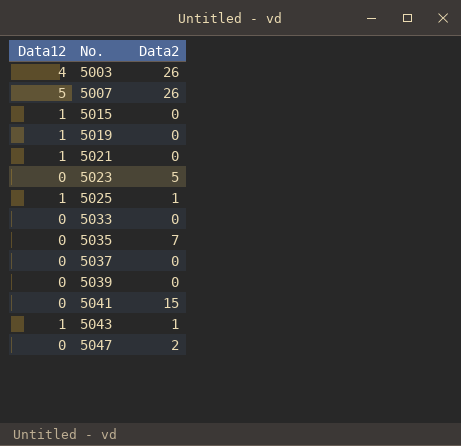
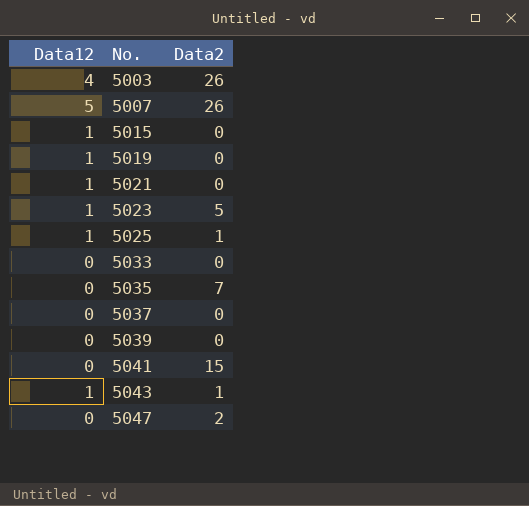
5023 | Data12: 0 -> 1

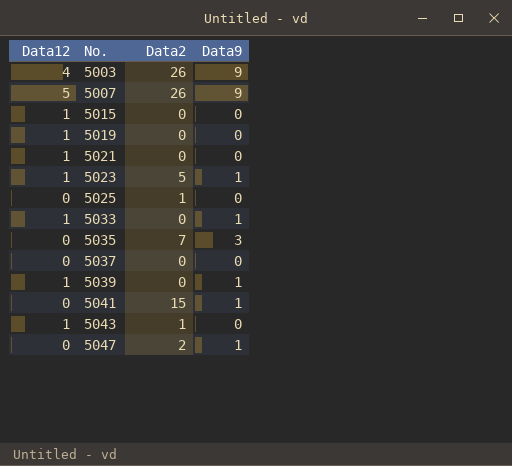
column Data9 | position: none -> 4
5025 | Data12: 1 -> 0
5033 | Data12: 0 -> 1
5039 | Data12: 0 -> 1

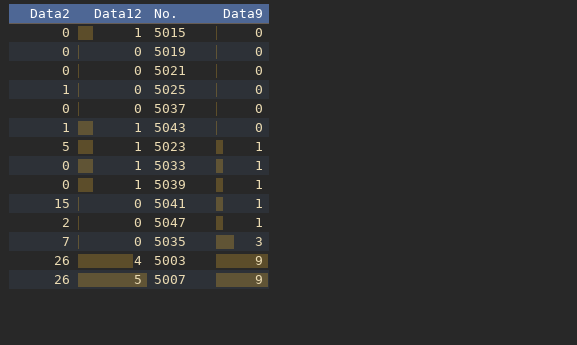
row order: No. ascending -> Data9 ascending
column Data2 | position: 3 -> 1
5019 | Data12: 1 -> 0
5021 | Data12: 1 -> 0

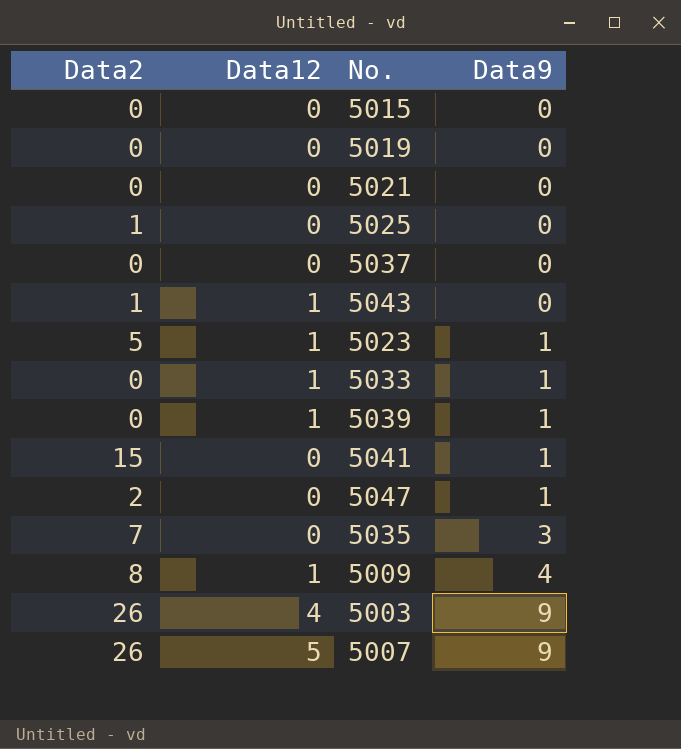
5015 | Data12: 1 -> 0
row 5009: none -> 8 | 1 | 4

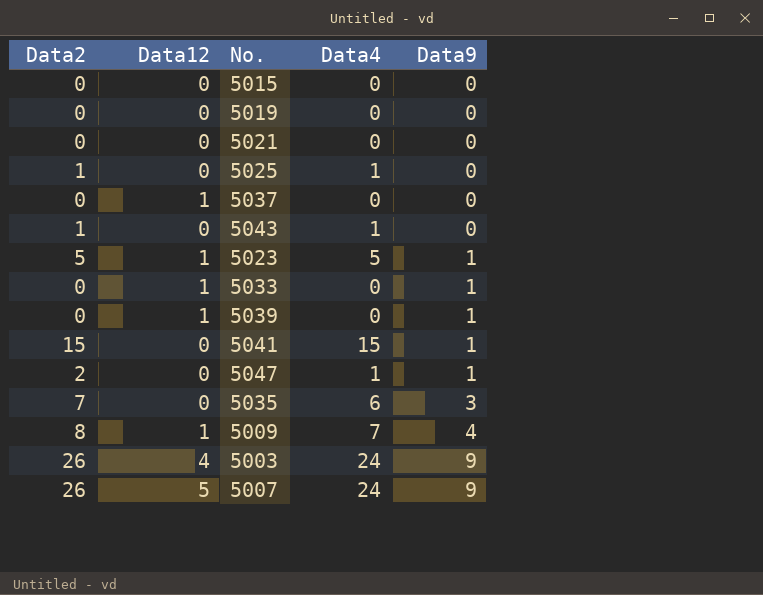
column Data4 | position: none -> 4
5037 | Data12: 0 -> 1
5043 | Data12: 1 -> 0

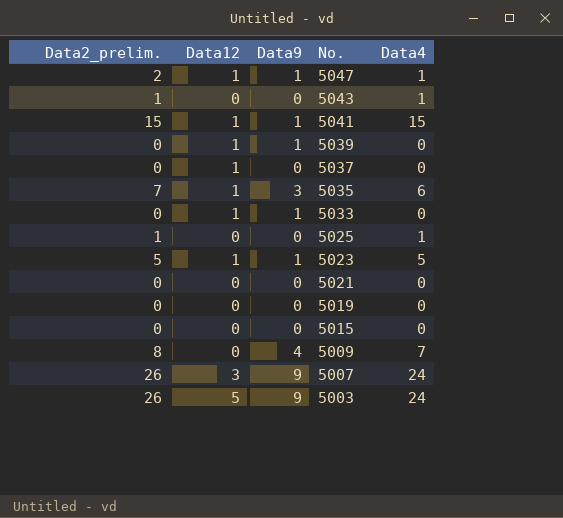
row order: Data9 ascending -> No. descending
column name: Data2 -> Data2_prelim.
column Data9 | position: 5 -> 3
5047 | Data12: 0 -> 1
5041 | Data12: 0 -> 1
5035 | Data12: 0 -> 1
5009 | Data12: 1 -> 0
5007 | Data12: 5 -> 3
5003 | Data12: 4 -> 5

